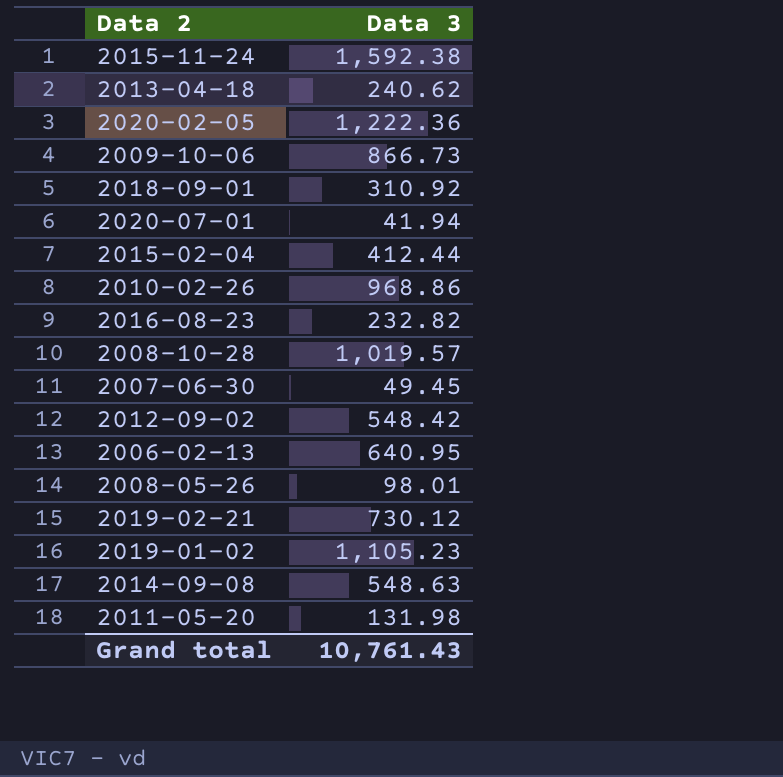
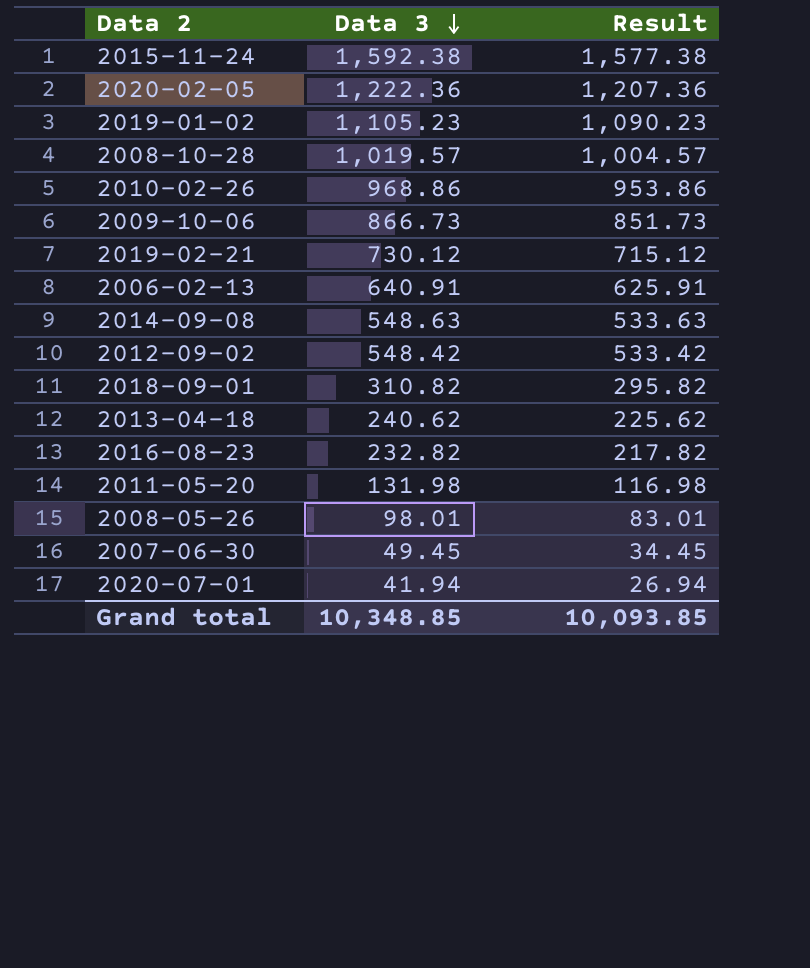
row order: none -> Data 3 descending
column Result | formula: none -> [Data 3] - 15
row 2015-02-04: 412.44 -> none
2006-02-13 | Data 3: 640.95 -> 640.91
2018-09-01 | Data 3: 310.92 -> 310.82
Grand total | Data 3: 10,761.43 -> 10,348.85

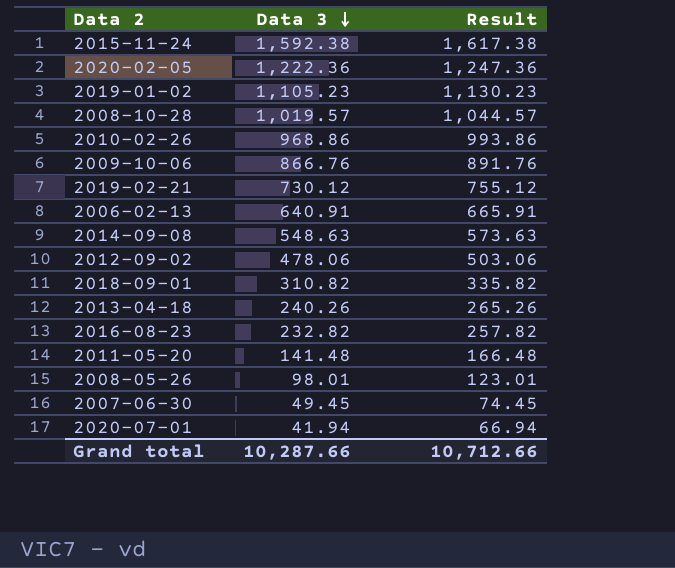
column Result | formula: [Data 3] - 15 -> [Data 3] + 25
2009-10-06 | Data 3: 866.73 -> 866.76
2012-09-02 | Data 3: 548.42 -> 478.06
2013-04-18 | Data 3: 240.62 -> 240.26
2011-05-20 | Data 3: 131.98 -> 141.48
Grand total | Data 3: 10,348.85 -> 10,287.66
Grand total | Result: 10,093.85 -> 10,712.66

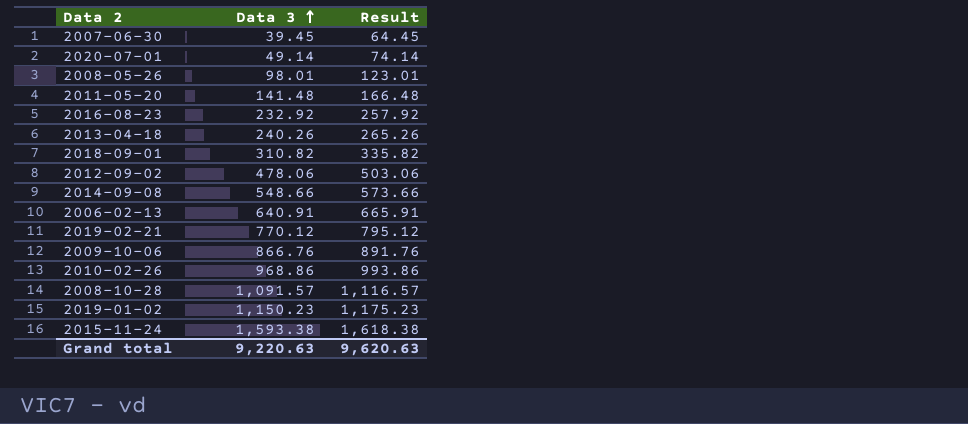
row order: Data 3 descending -> Data 3 ascending
row 2020-02-05: 1,222.36 | 1,247.36 -> none
2007-06-30 | Data 3: 49.45 -> 39.45
2007-06-30 | Result: 74.45 -> 64.45
2020-07-01 | Data 3: 41.94 -> 49.14
2020-07-01 | Result: 66.94 -> 74.14
2016-08-23 | Data 3: 232.82 -> 232.92
2016-08-23 | Result: 257.82 -> 257.92
2014-09-08 | Data 3: 548.63 -> 548.66
2014-09-08 | Result: 573.63 -> 573.66
2019-02-21 | Data 3: 730.12 -> 770.12
2019-02-21 | Result: 755.12 -> 795.12
2008-10-28 | Data 3: 1,019.57 -> 1,091.57
2008-10-28 | Result: 1,044.57 -> 1,116.57
2019-01-02 | Data 3: 1,105.23 -> 1,150.23
2019-01-02 | Result: 1,130.23 -> 1,175.23
2015-11-24 | Data 3: 1,592.38 -> 1,593.38
2015-11-24 | Result: 1,617.38 -> 1,618.38
Grand total | Data 3: 10,287.66 -> 9,220.63
Grand total | Result: 10,712.66 -> 9,620.63

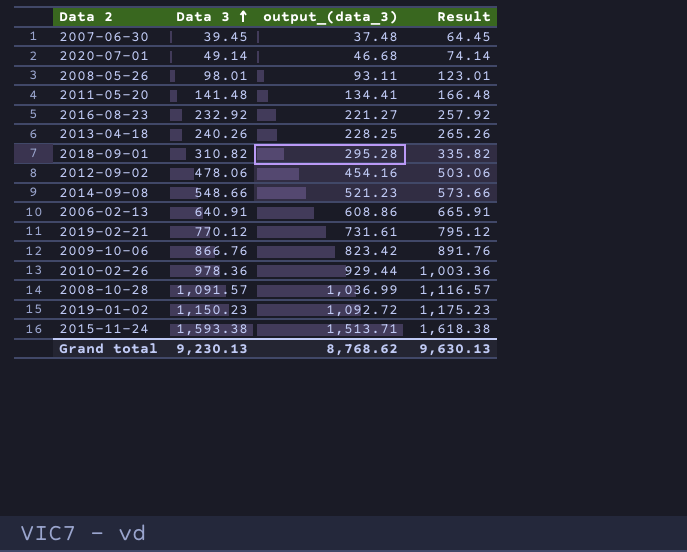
column output_(data_3) | formula: none -> [Data 3] * 0.95
2010-02-26 | Data 3: 968.86 -> 978.36
2010-02-26 | Result: 993.86 -> 1,003.36
Grand total | Data 3: 9,220.63 -> 9,230.13
Grand total | Result: 9,620.63 -> 9,630.13

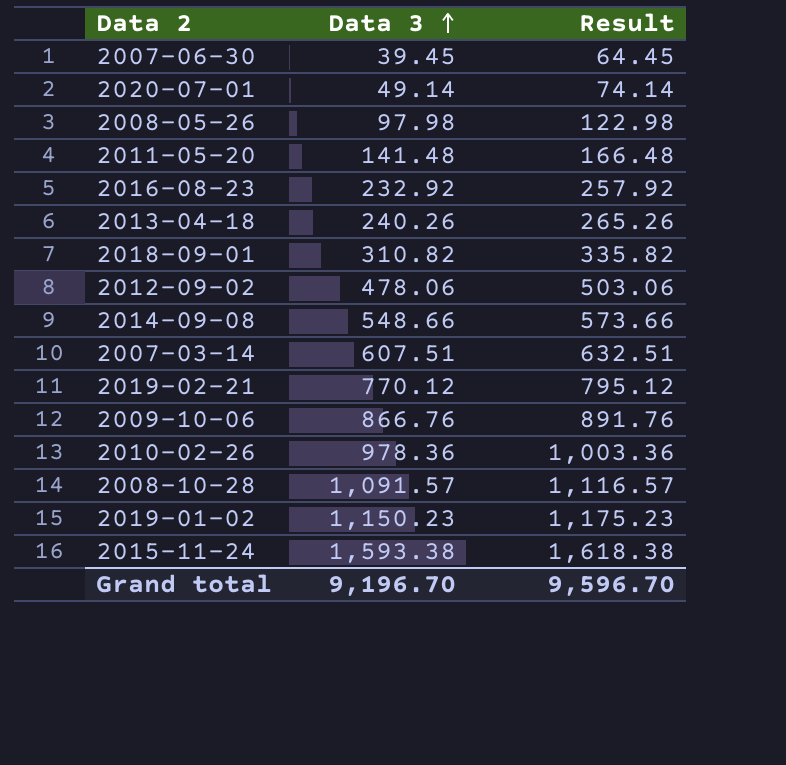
column output_(data_3) | formula: [Data 3] * 0.95 -> none
row 2006-02-13: 640.91 | 608.86 | 665.91 -> none
2008-05-26 | Data 3: 98.01 -> 97.98
2008-05-26 | Result: 123.01 -> 122.98
row 2007-03-14: none -> 607.51 | 632.51
Grand total | Data 3: 9,230.13 -> 9,196.70
Grand total | Result: 9,630.13 -> 9,596.70

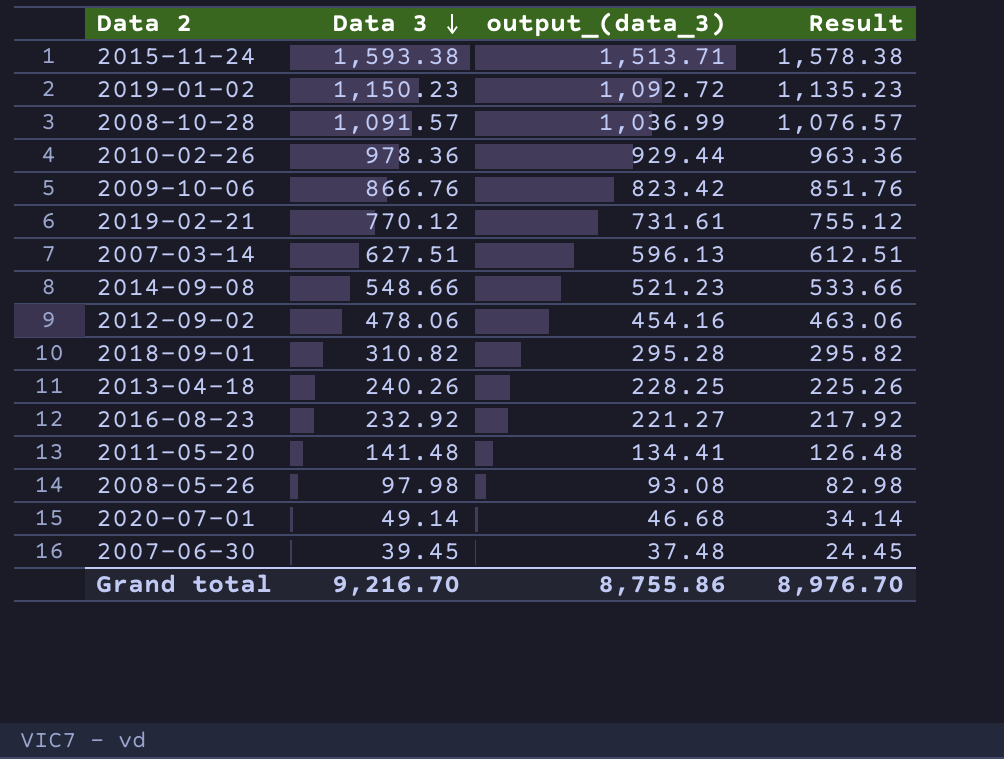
row order: Data 3 ascending -> Data 3 descending
column output_(data_3) | formula: none -> [Data 3] * 0.95
column Result | formula: [Data 3] + 25 -> [Data 3] - 15
2007-03-14 | Data 3: 607.51 -> 627.51
Grand total | Data 3: 9,196.70 -> 9,216.70
Grand total | Result: 9,596.70 -> 8,976.70

